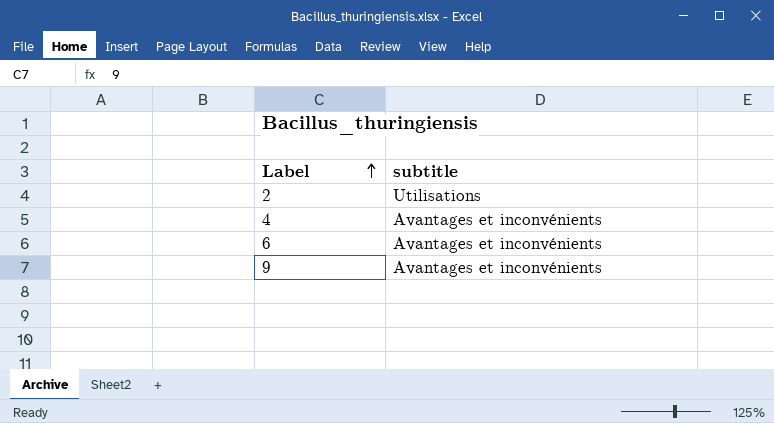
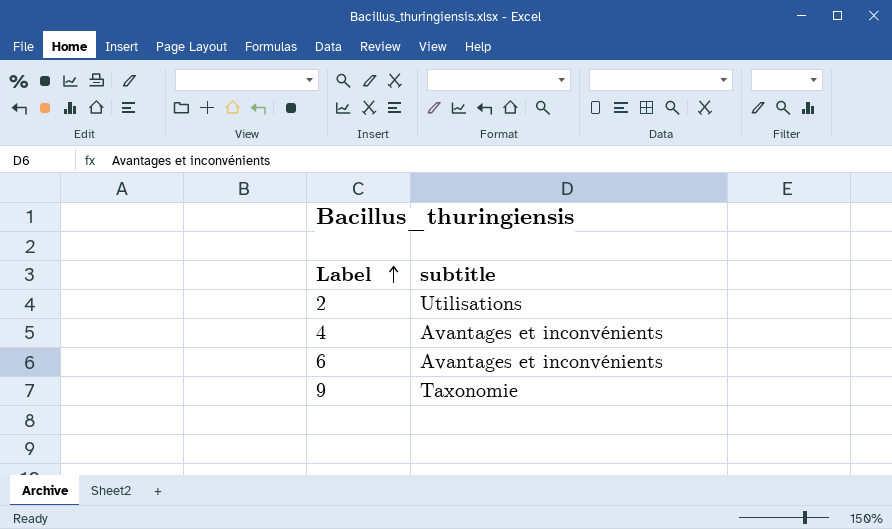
9 | subtitle: Avantages et inconvénients -> Taxonomie

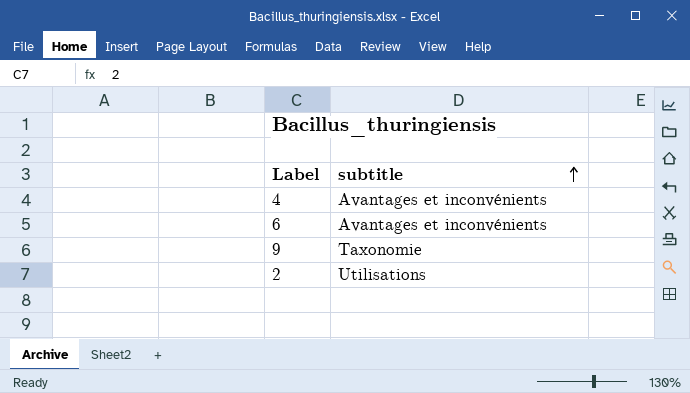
row order: Label ascending -> subtitle ascending

